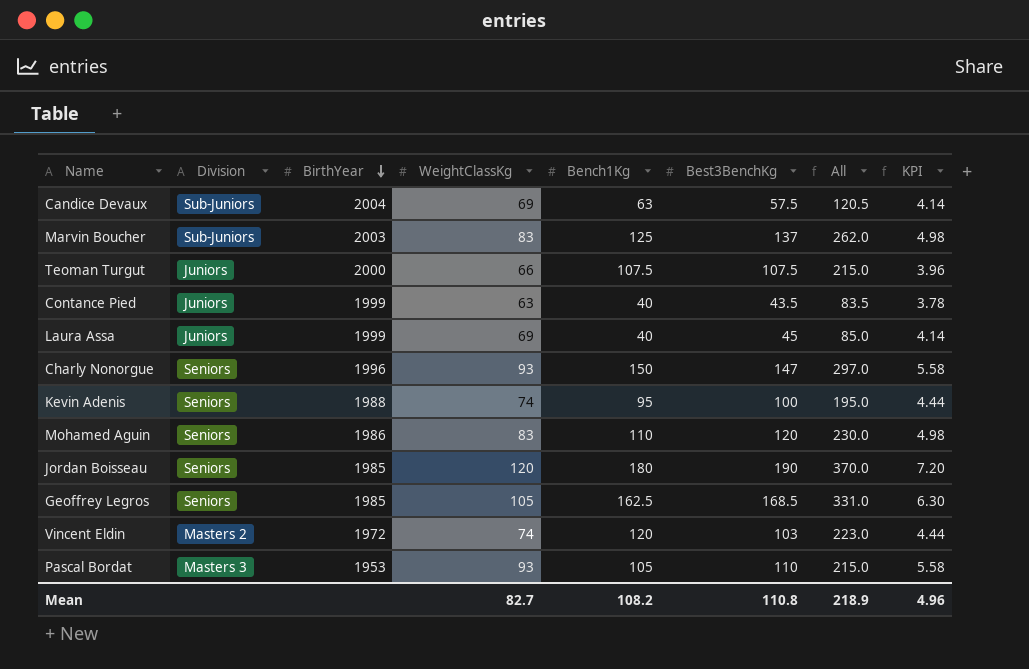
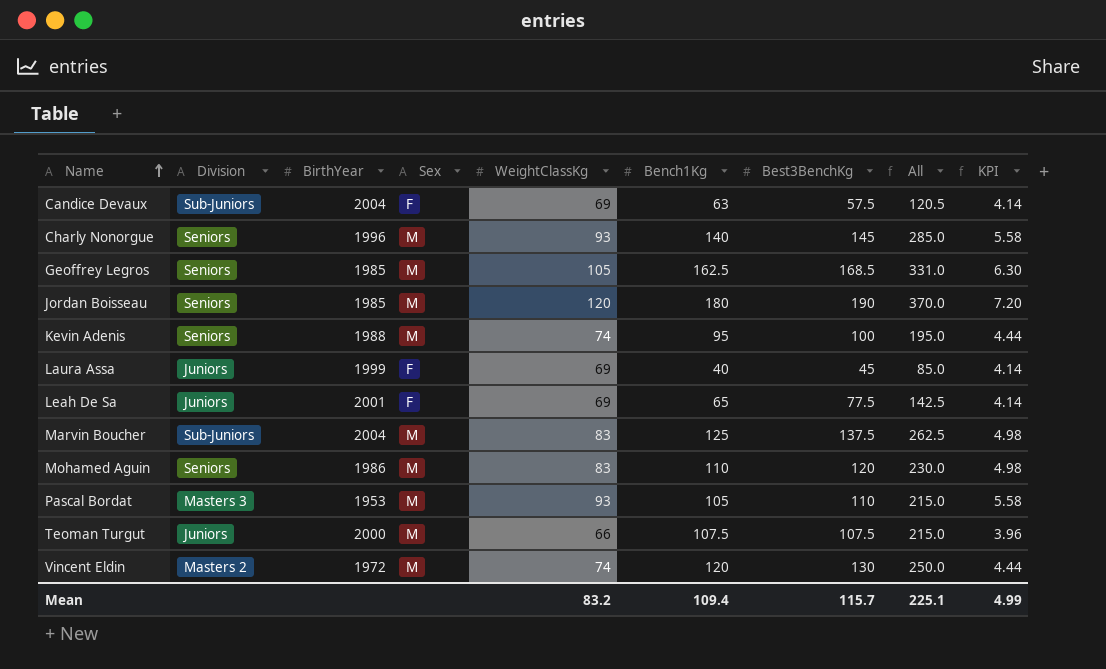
row order: BirthYear descending -> Name ascending
column Sex | position: none -> 4
row Contance Pied: Juniors | 1999 | 63 | 40 | 43.5 | 83.5 | 3.78 -> none
Charly Nonorgue | Bench1Kg: 150 -> 140
Charly Nonorgue | Best3BenchKg: 147 -> 145
Charly Nonorgue | All: 297.0 -> 285.0
row Leah De Sa: none -> Juniors | 2001 | F | 69 | 65 | 77.5 | 142.5 | 4.14
Marvin Boucher | BirthYear: 2003 -> 2004
Marvin Boucher | Best3BenchKg: 137 -> 137.5
Marvin Boucher | All: 262.0 -> 262.5
Vincent Eldin | Best3BenchKg: 103 -> 130
Vincent Eldin | All: 223.0 -> 250.0
Mean | WeightClassKg: 82.7 -> 83.2
Mean | Bench1Kg: 108.2 -> 109.4
Mean | Best3BenchKg: 110.8 -> 115.7
Mean | All: 218.9 -> 225.1
Mean | KPI: 4.96 -> 4.99

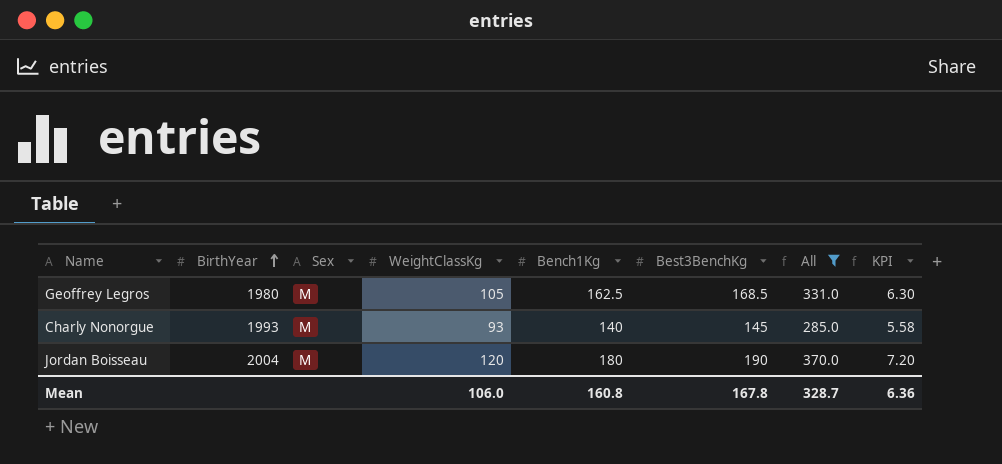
filter: none -> All >= 285.0
row order: Name ascending -> BirthYear ascending
column Division | position: 2 -> none
Geoffrey Legros | BirthYear: 1985 -> 1980
Charly Nonorgue | BirthYear: 1996 -> 1993
Jordan Boisseau | BirthYear: 1985 -> 2004
Mean | WeightClassKg: 83.2 -> 106.0
Mean | Bench1Kg: 109.4 -> 160.8
Mean | Best3BenchKg: 115.7 -> 167.8
Mean | All: 225.1 -> 328.7
Mean | KPI: 4.99 -> 6.36

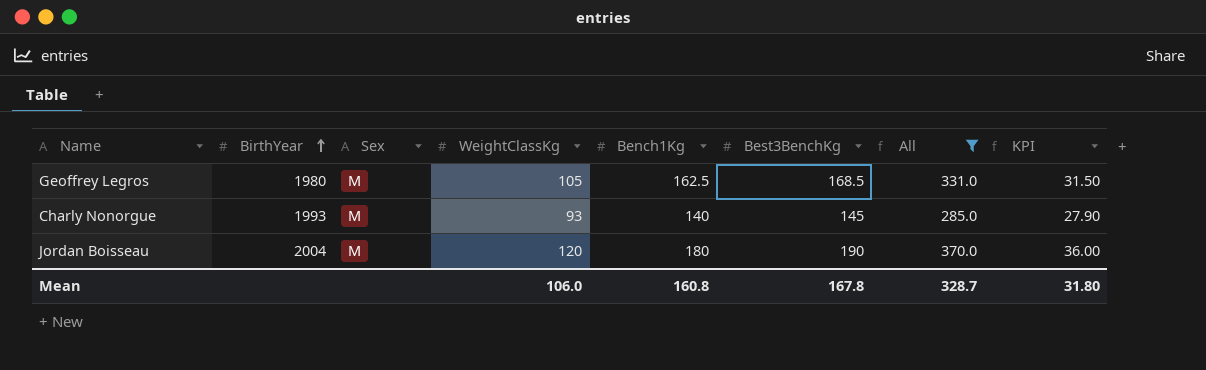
column KPI | formula: [WeightClassKg] * 0.06 -> [WeightClassKg] * 0.3
Mean | KPI: 6.36 -> 31.80

